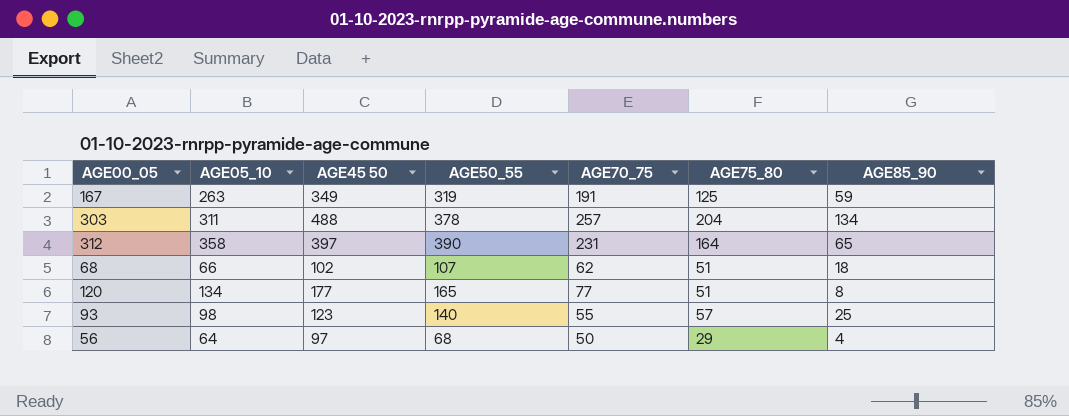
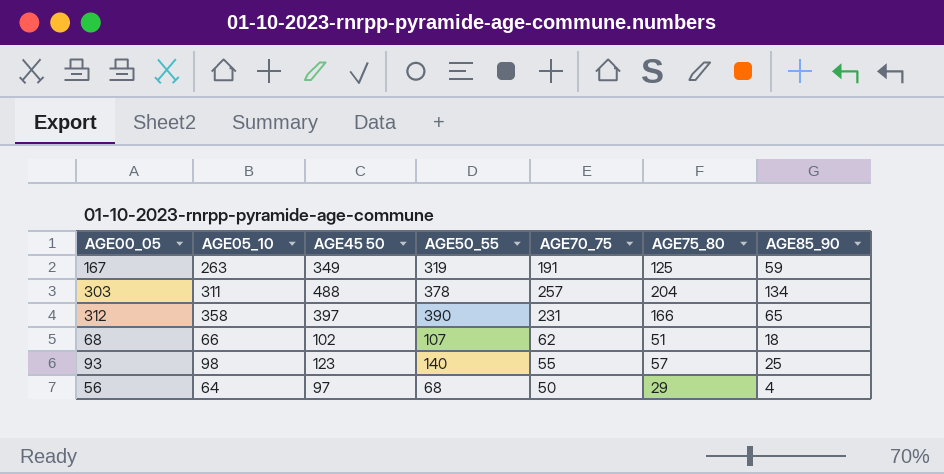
row 120: 134 | 177 | 165 | 77 | 51 | 8 -> none
312 | AGE75_80: 164 -> 166

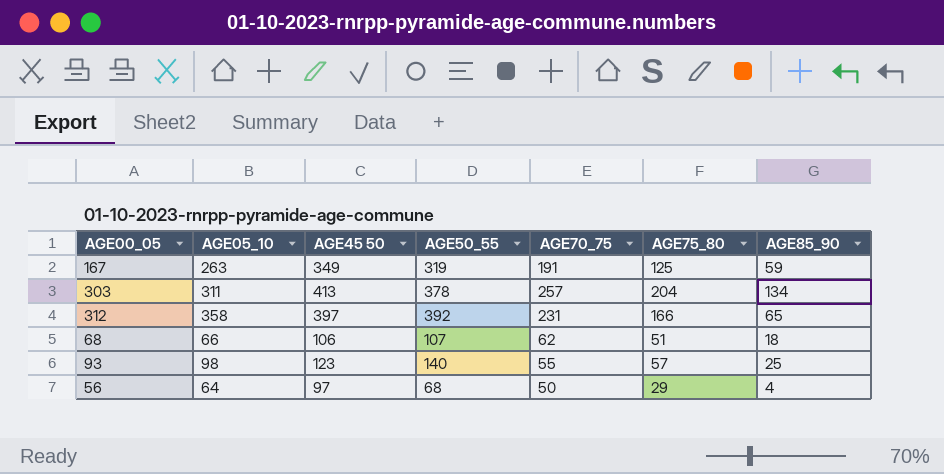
303 | AGE45 50: 488 -> 413
312 | AGE50_55: 390 -> 392
68 | AGE45 50: 102 -> 106

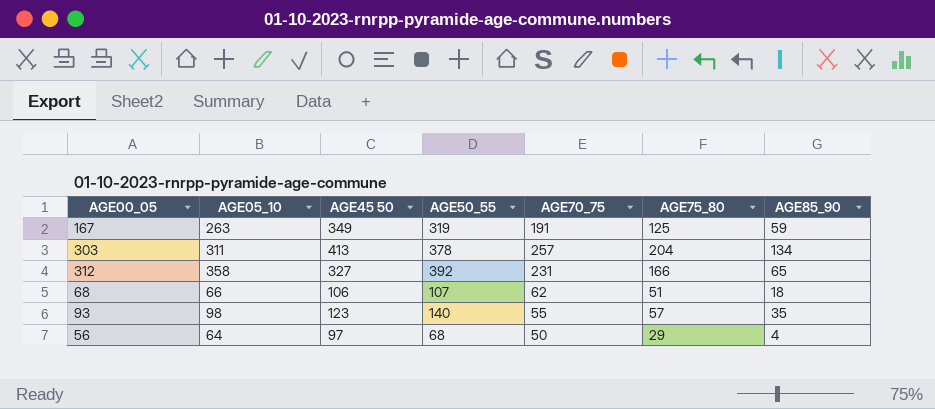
312 | AGE45 50: 397 -> 327
93 | AGE85_90: 25 -> 35

